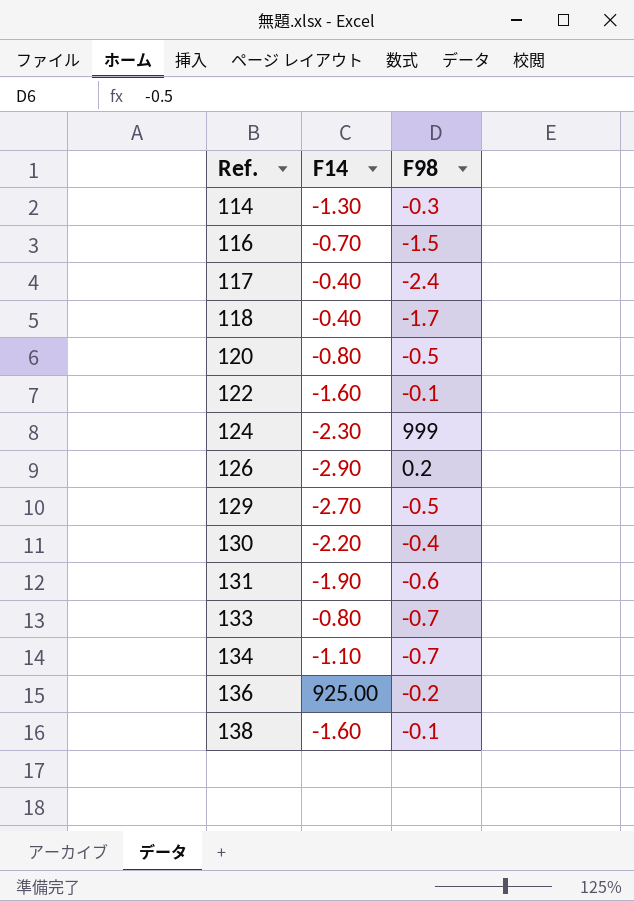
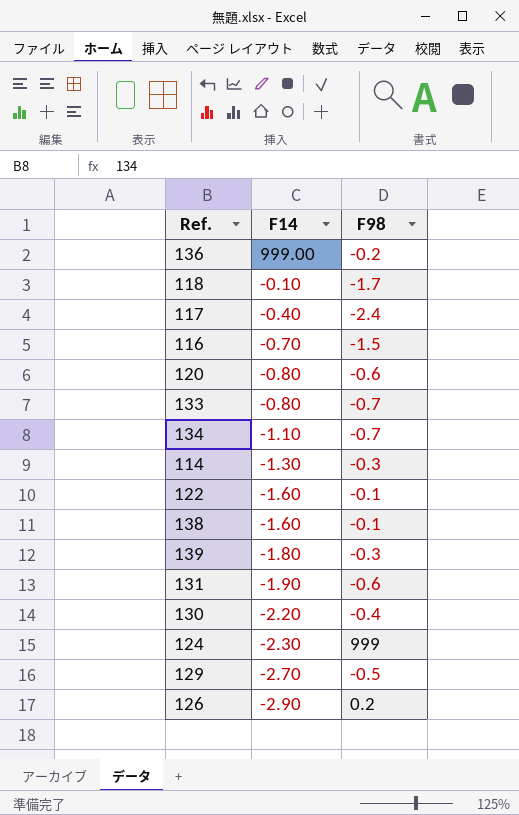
row order: Ref. ascending -> F14 descending
136 | F14: 925.00 -> 999.00
118 | F14: -0.40 -> -0.10
120 | F98: -0.5 -> -0.6
row 139: none -> -1.80 | -0.3

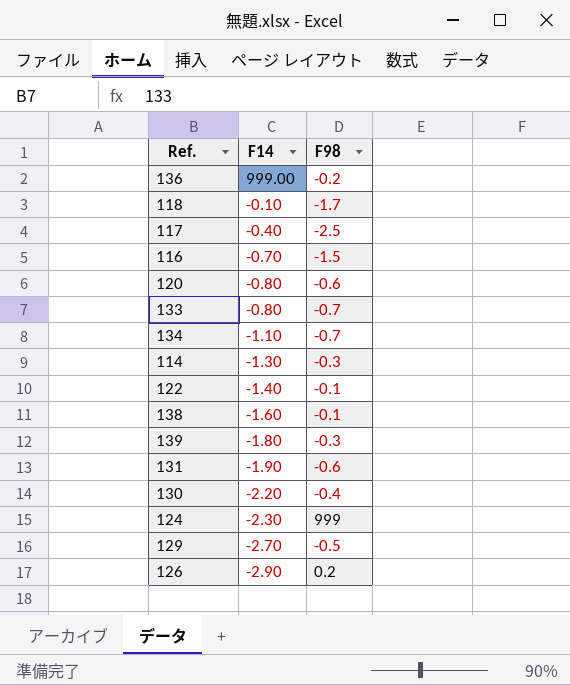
117 | F98: -2.4 -> -2.5
122 | F14: -1.60 -> -1.40

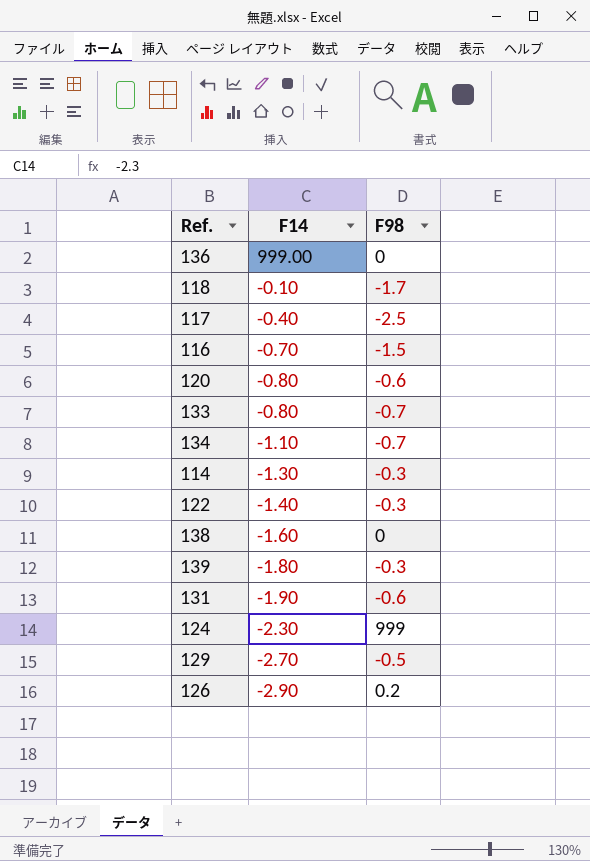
row 130: -2.20 | -0.4 -> none
136 | F98: -0.2 -> 0
122 | F98: -0.1 -> -0.3
138 | F98: -0.1 -> 0

